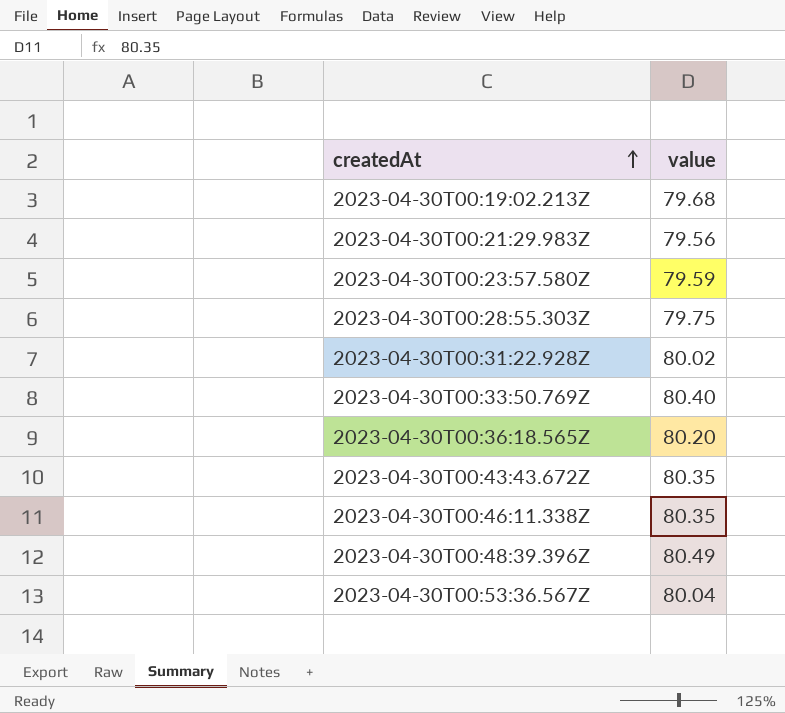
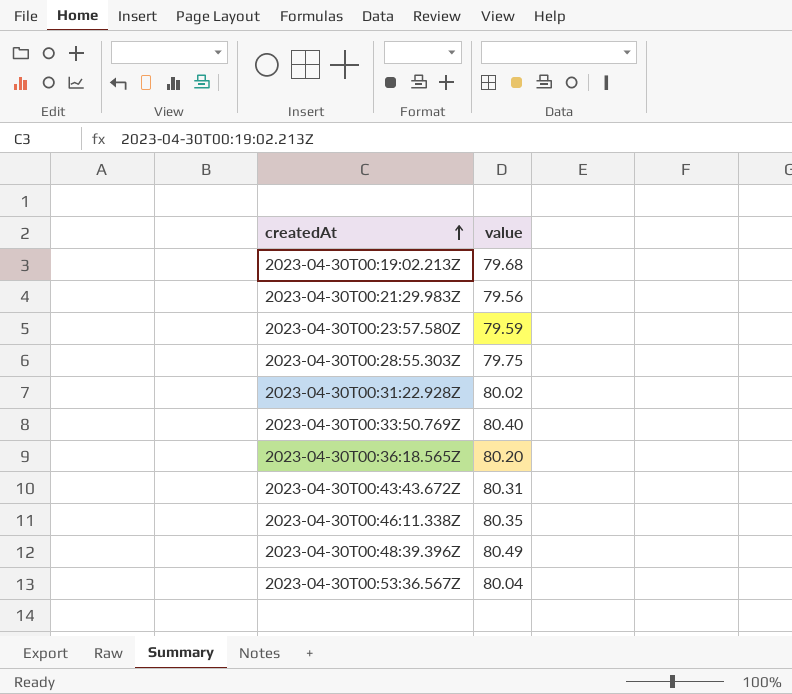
2023-04-30T00:43:43.672Z | value: 80.35 -> 80.31

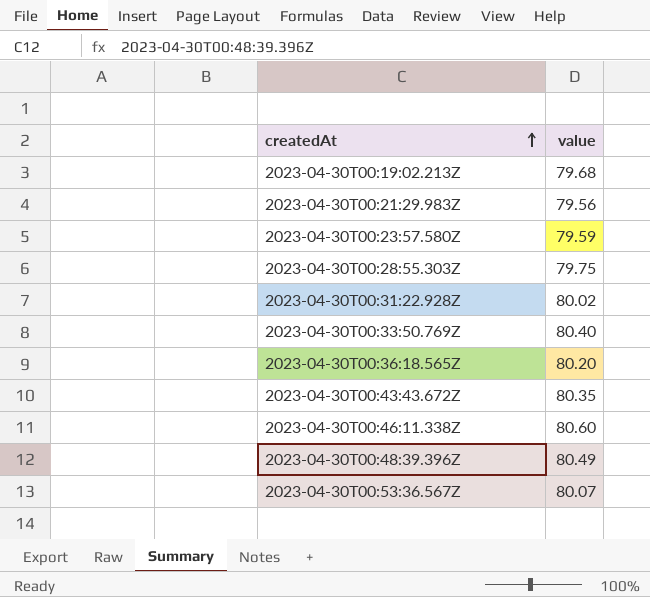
2023-04-30T00:43:43.672Z | value: 80.31 -> 80.35
2023-04-30T00:46:11.338Z | value: 80.35 -> 80.60
2023-04-30T00:53:36.567Z | value: 80.04 -> 80.07

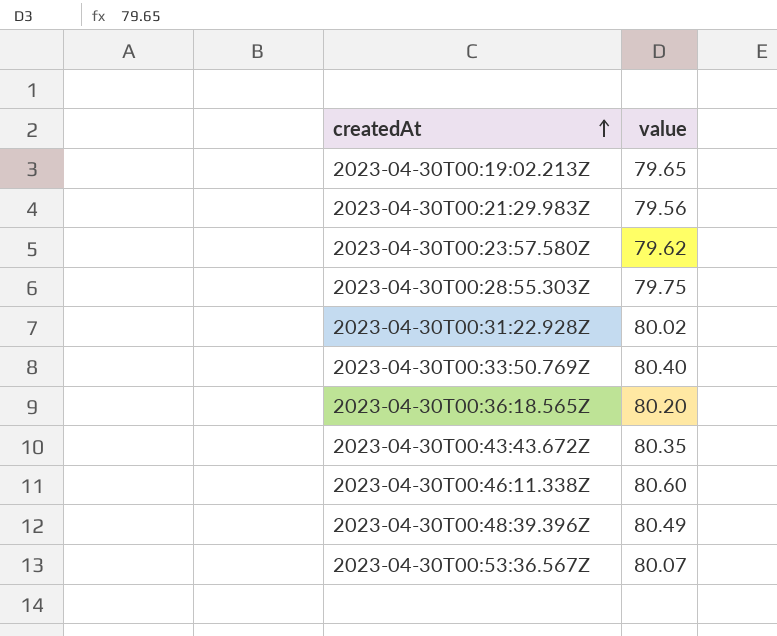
2023-04-30T00:19:02.213Z | value: 79.68 -> 79.65
2023-04-30T00:23:57.580Z | value: 79.59 -> 79.62

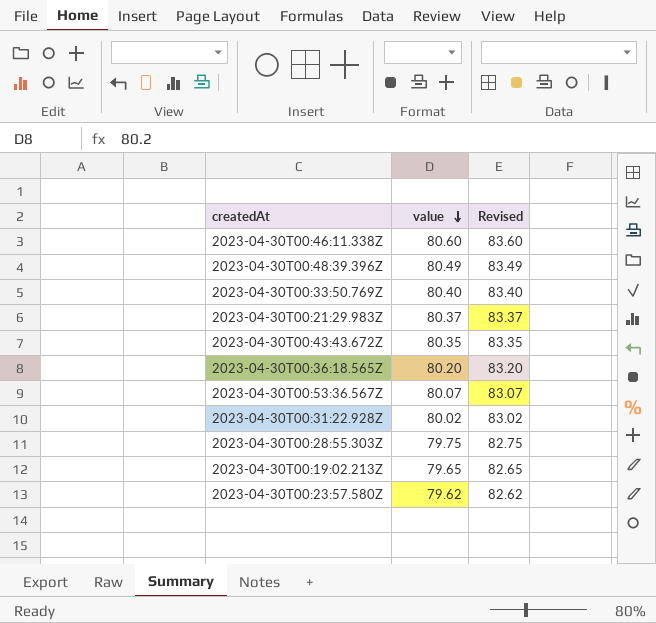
row order: createdAt ascending -> value descending
column Revised | formula: none -> [value] + 3
2023-04-30T00:21:29.983Z | value: 79.56 -> 80.37

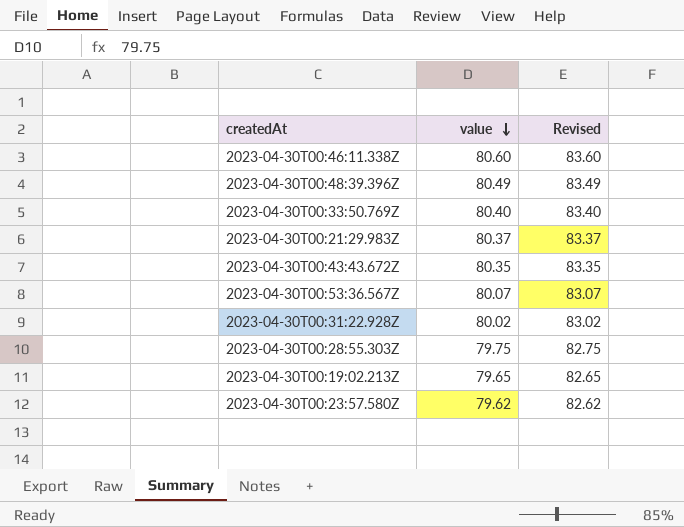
row 2023-04-30T00:36:18.565Z: 80.20 | 83.20 -> none

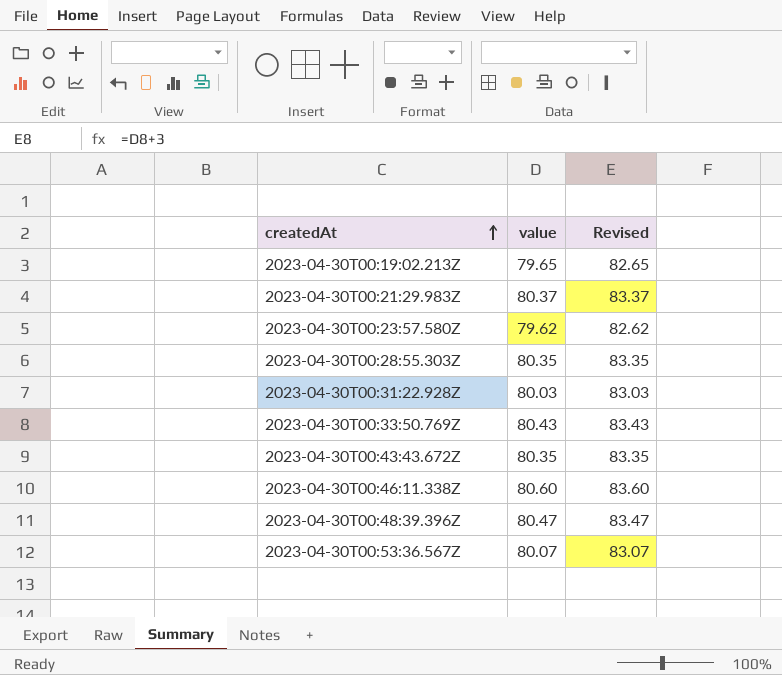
row order: value descending -> createdAt ascending
2023-04-30T00:28:55.303Z | value: 79.75 -> 80.35
2023-04-30T00:28:55.303Z | Revised: 82.75 -> 83.35
2023-04-30T00:31:22.928Z | value: 80.02 -> 80.03
2023-04-30T00:31:22.928Z | Revised: 83.02 -> 83.03
2023-04-30T00:33:50.769Z | value: 80.40 -> 80.43
2023-04-30T00:33:50.769Z | Revised: 83.40 -> 83.43
2023-04-30T00:48:39.396Z | value: 80.49 -> 80.47
2023-04-30T00:48:39.396Z | Revised: 83.49 -> 83.47

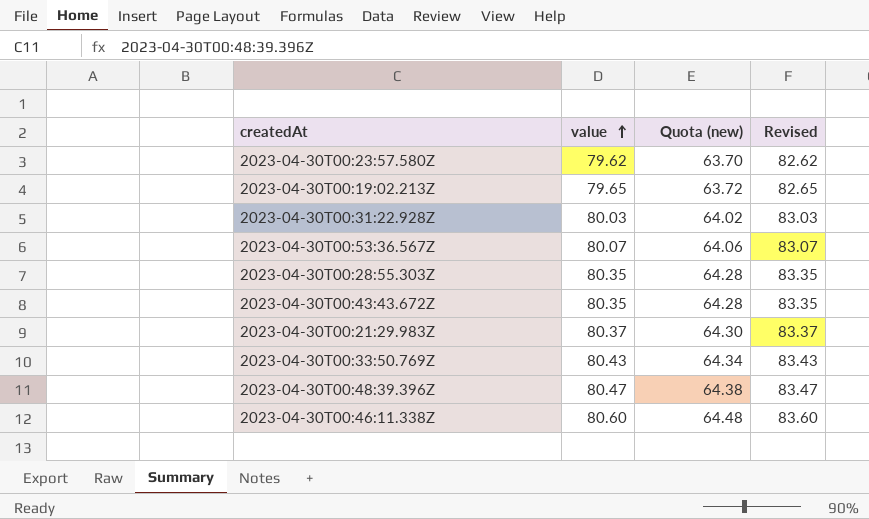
row order: createdAt ascending -> value ascending
column Quota (new) | formula: none -> [value] * 0.8

